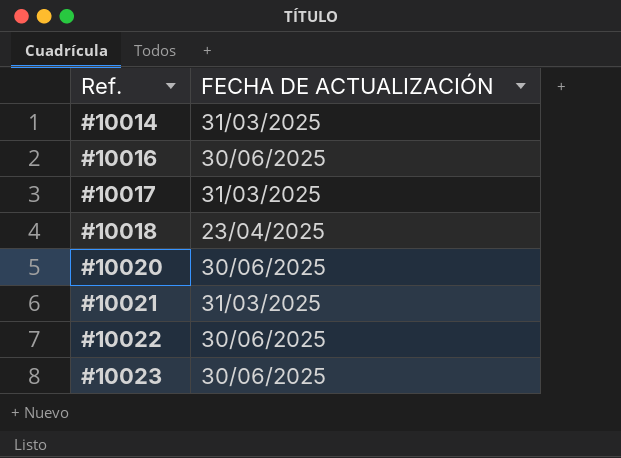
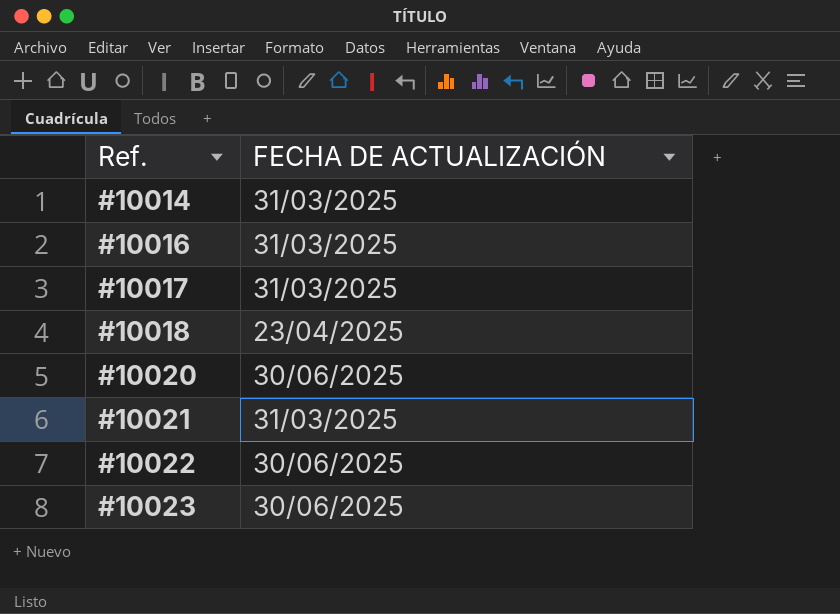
#10016 | FECHA DE ACTUALIZACIÓN: 30/06/2025 -> 31/03/2025

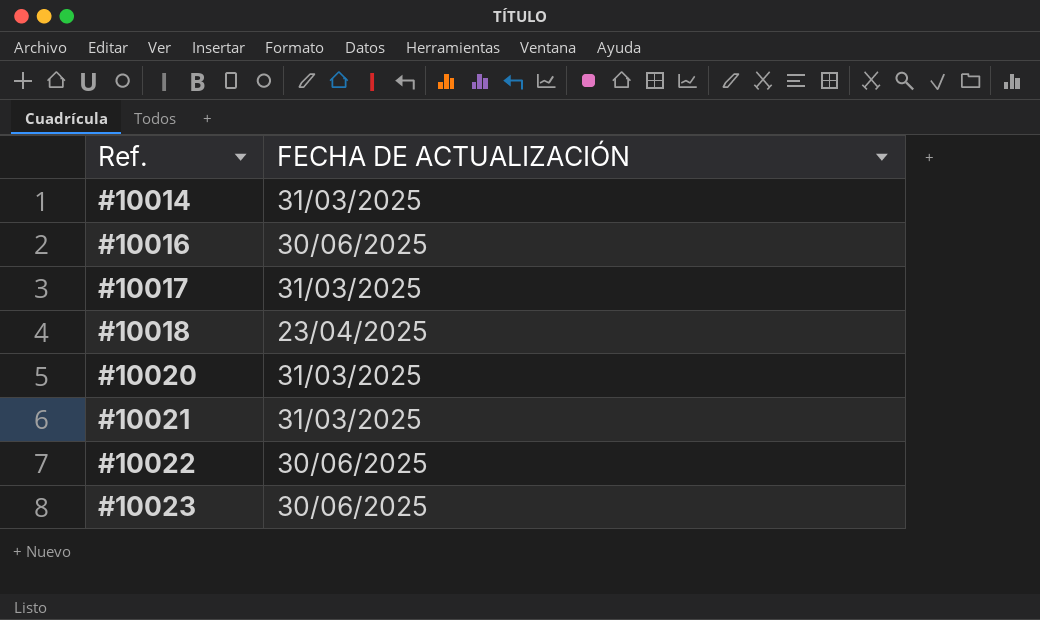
#10016 | FECHA DE ACTUALIZACIÓN: 31/03/2025 -> 30/06/2025
#10020 | FECHA DE ACTUALIZACIÓN: 30/06/2025 -> 31/03/2025

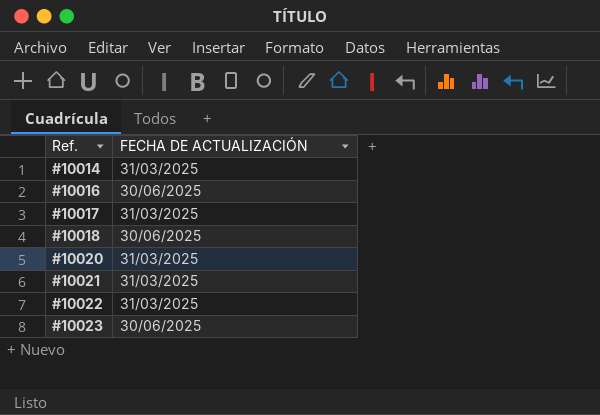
#10018 | FECHA DE ACTUALIZACIÓN: 23/04/2025 -> 30/06/2025
#10022 | FECHA DE ACTUALIZACIÓN: 30/06/2025 -> 31/03/2025

